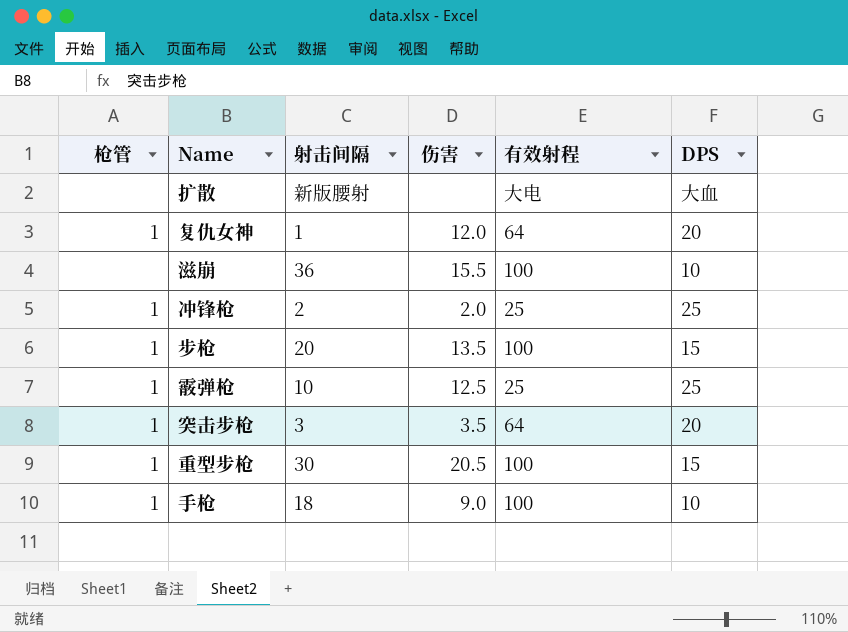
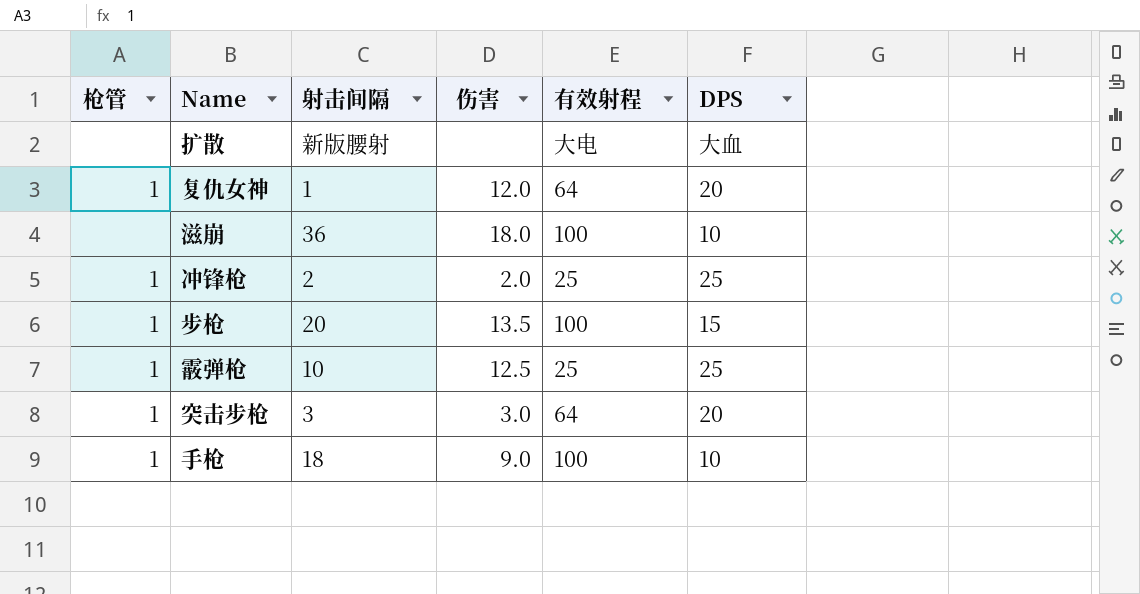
row 重型步枪: 1 | 30 | 20.5 | 100 | 15 -> none
滋崩 | 伤害: 15.5 -> 18.0
突击步枪 | 伤害: 3.5 -> 3.0

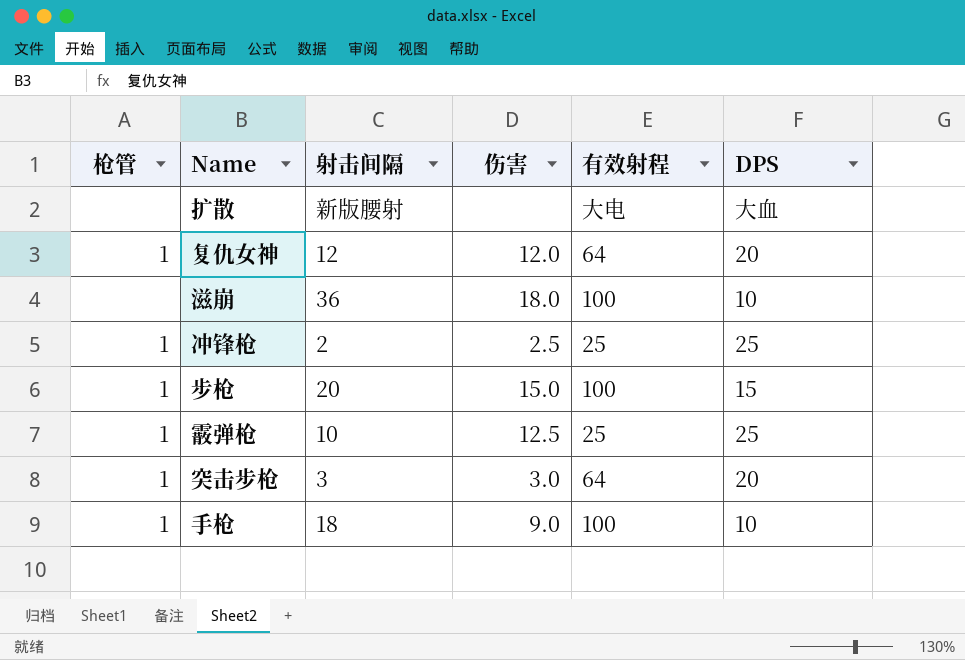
复仇女神 | 射击间隔: 1 -> 12
冲锋枪 | 伤害: 2.0 -> 2.5
步枪 | 伤害: 13.5 -> 15.0

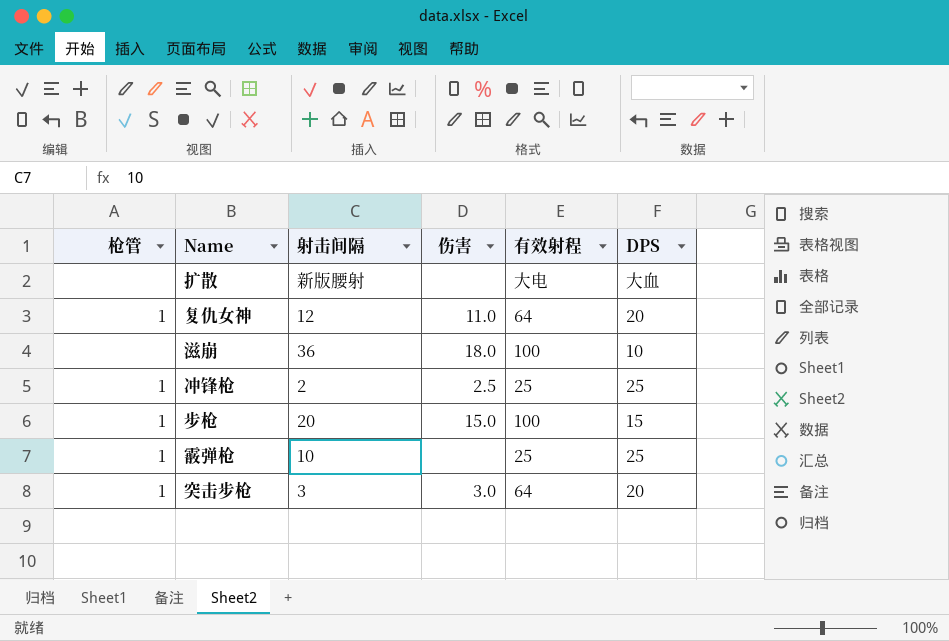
row 手枪: 1 | 18 | 9.0 | 100 | 10 -> none
复仇女神 | 伤害: 12.0 -> 11.0
霰弹枪 | 伤害: 12.5 -> none

